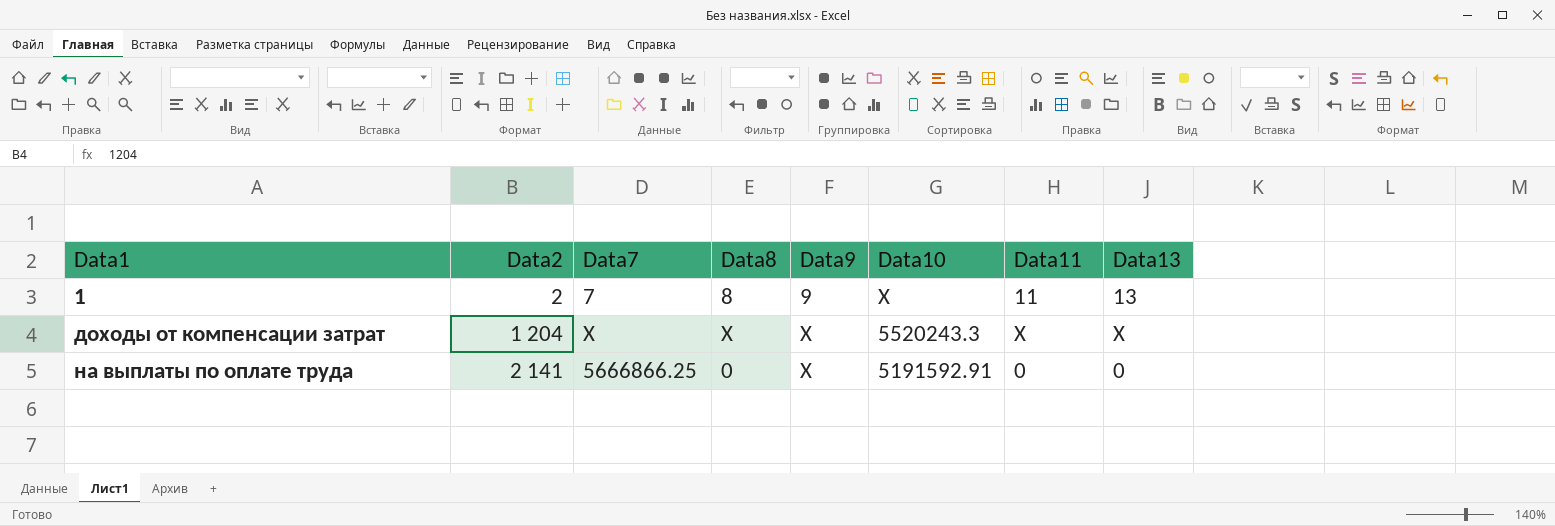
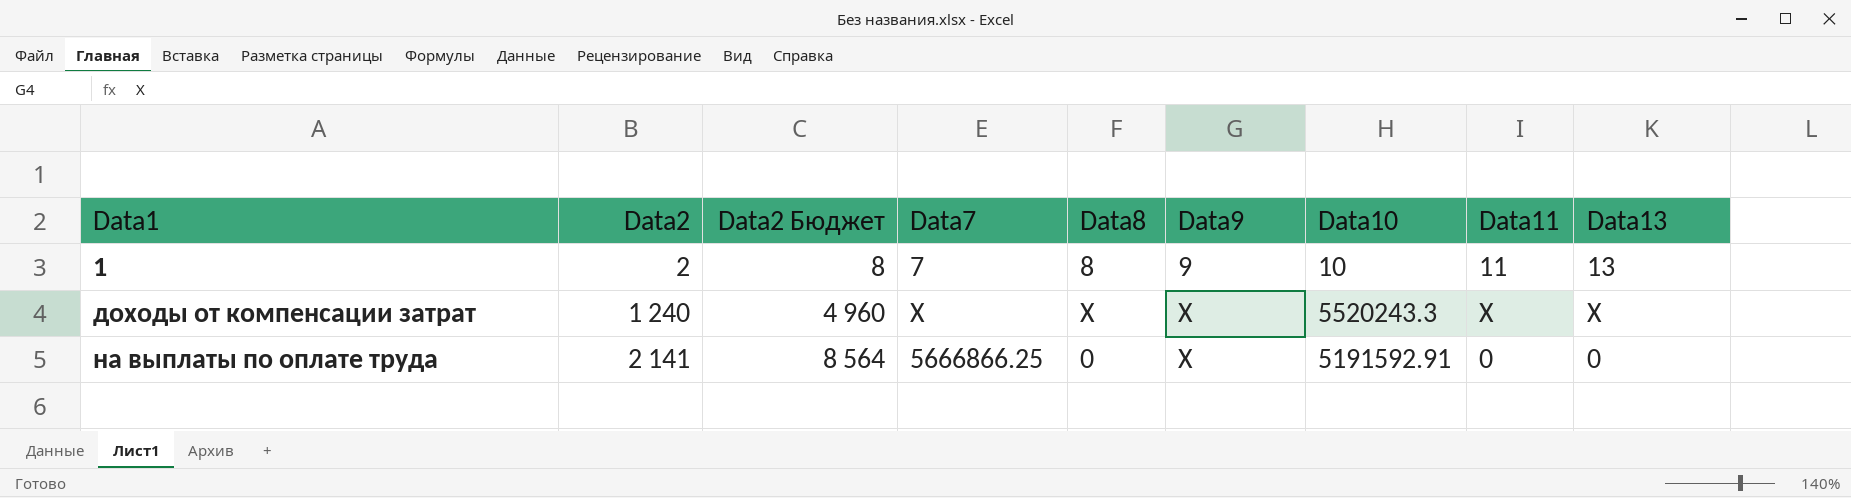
column Data2 Бюджет | formula: none -> [Data2] * 4
1 | Data10: Х -> 10
доходы от компенсации затрат | Data2: 1 204 -> 1 240

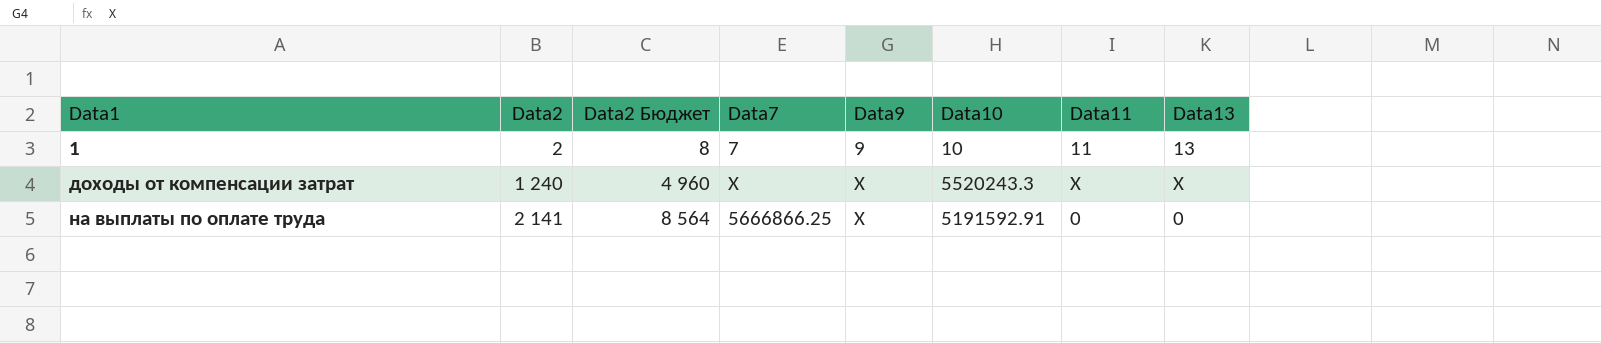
column Data8 | position: 5 -> none

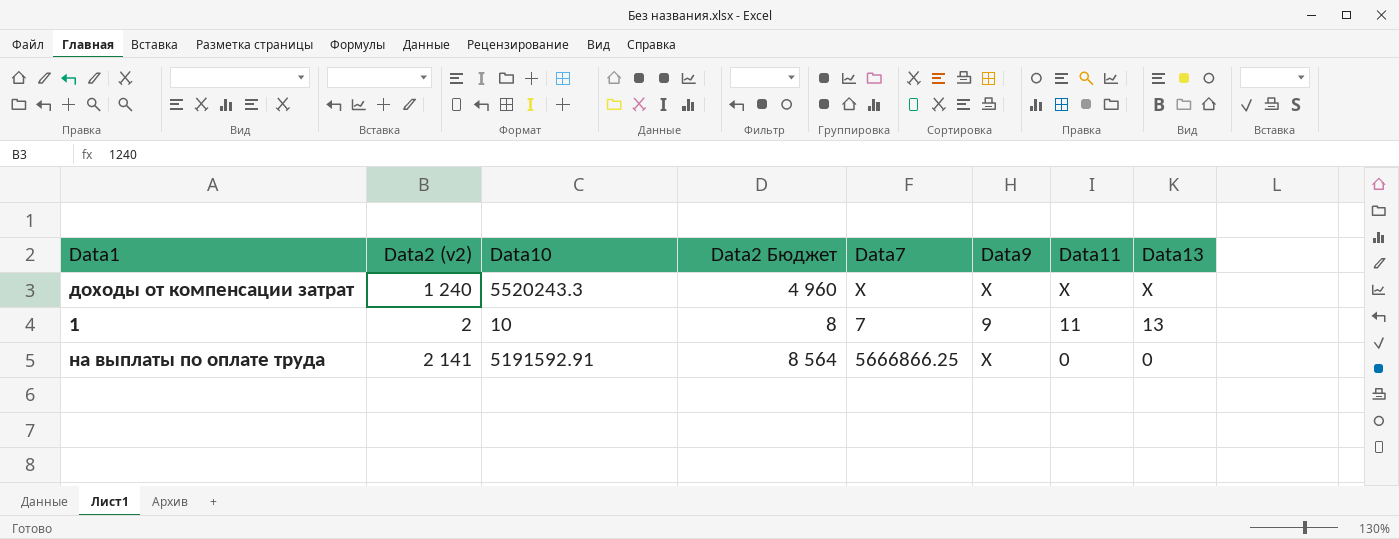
row order: Data1 ascending -> Data11 descending
column name: Data2 -> Data2 (v2)
column Data10 | position: 6 -> 3

